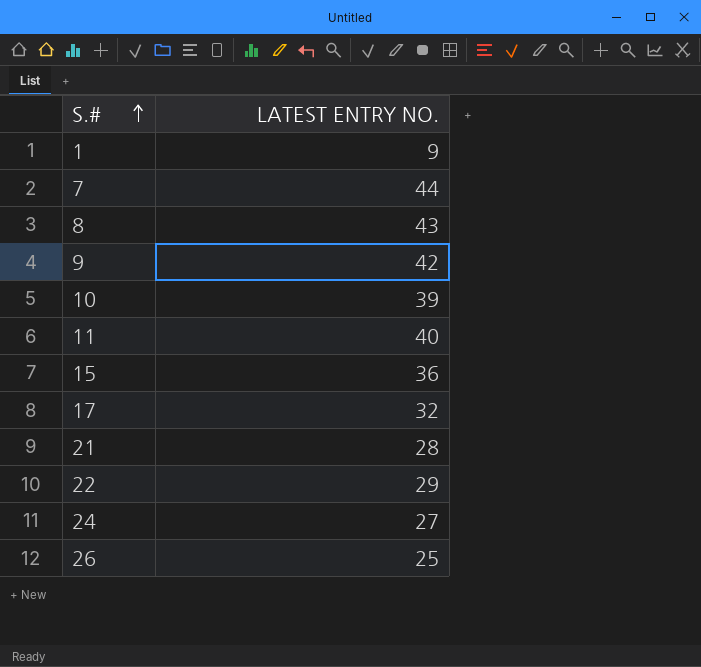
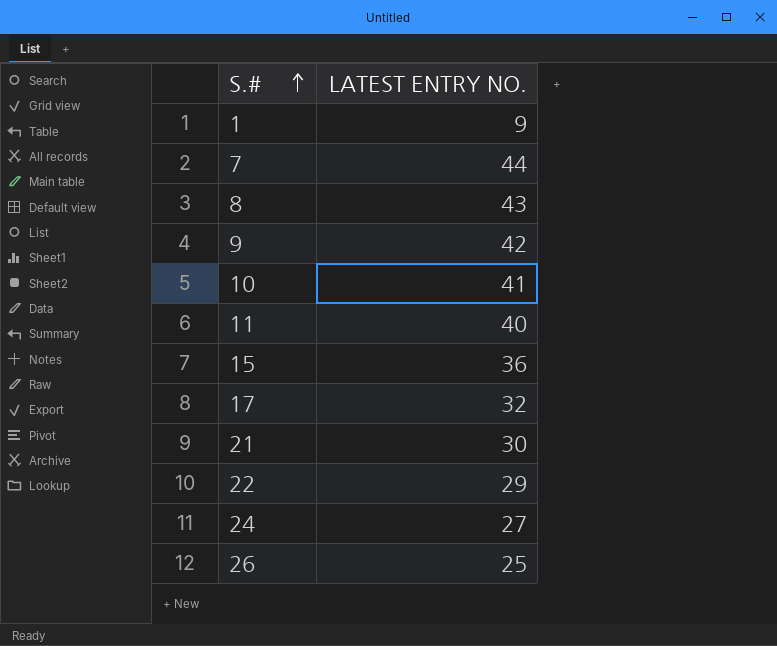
10 | LATEST ENTRY NO.: 39 -> 41
21 | LATEST ENTRY NO.: 28 -> 30

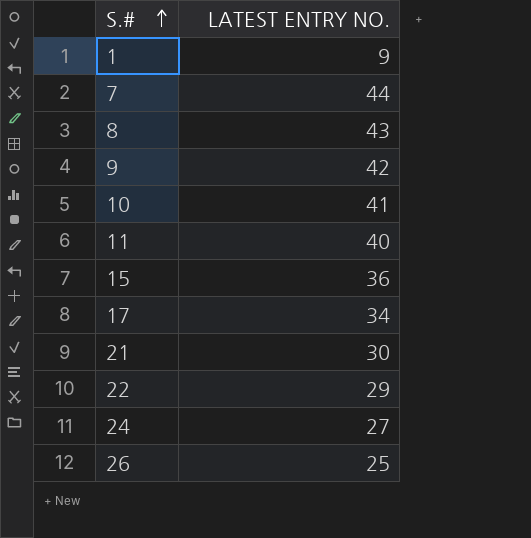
17 | LATEST ENTRY NO.: 32 -> 34

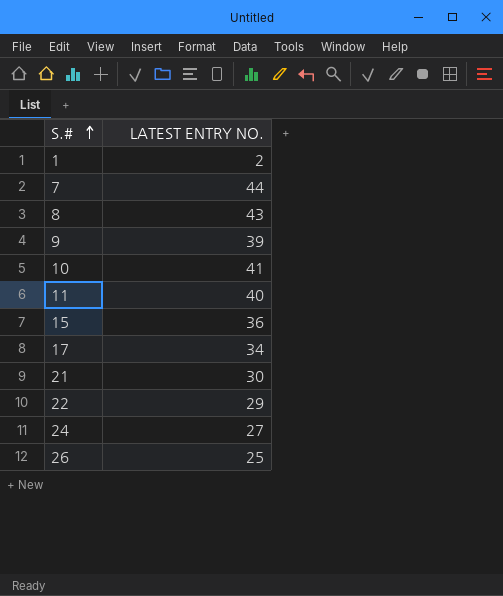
1 | LATEST ENTRY NO.: 9 -> 2
9 | LATEST ENTRY NO.: 42 -> 39

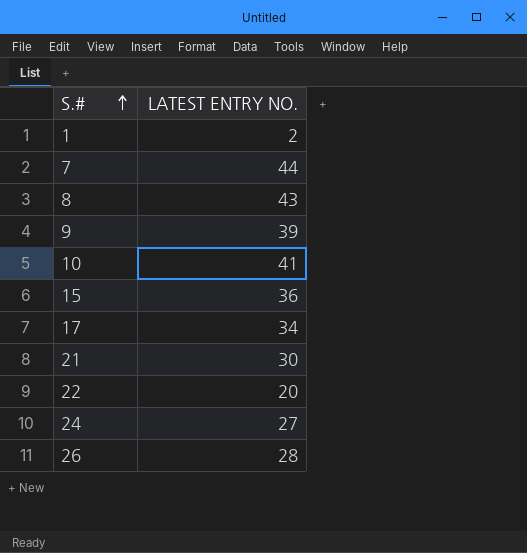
row 11: 40 -> none
22 | LATEST ENTRY NO.: 29 -> 20
26 | LATEST ENTRY NO.: 25 -> 28

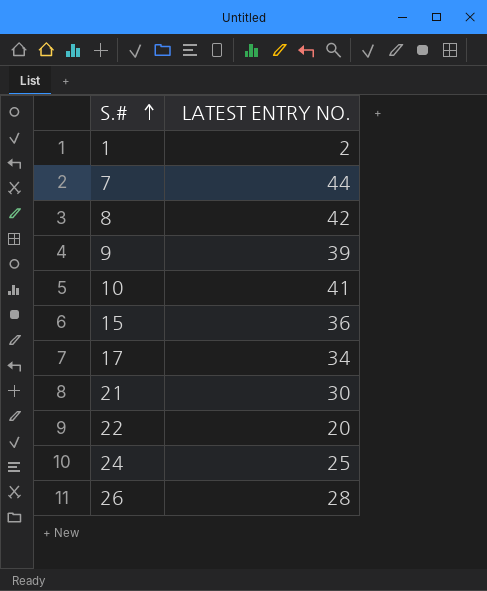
8 | LATEST ENTRY NO.: 43 -> 42
24 | LATEST ENTRY NO.: 27 -> 25

